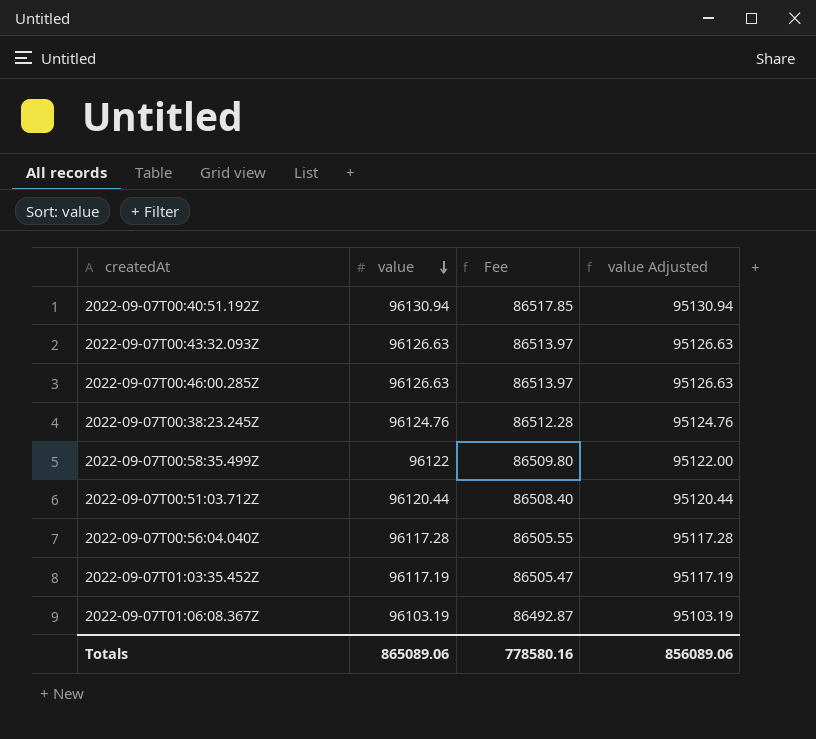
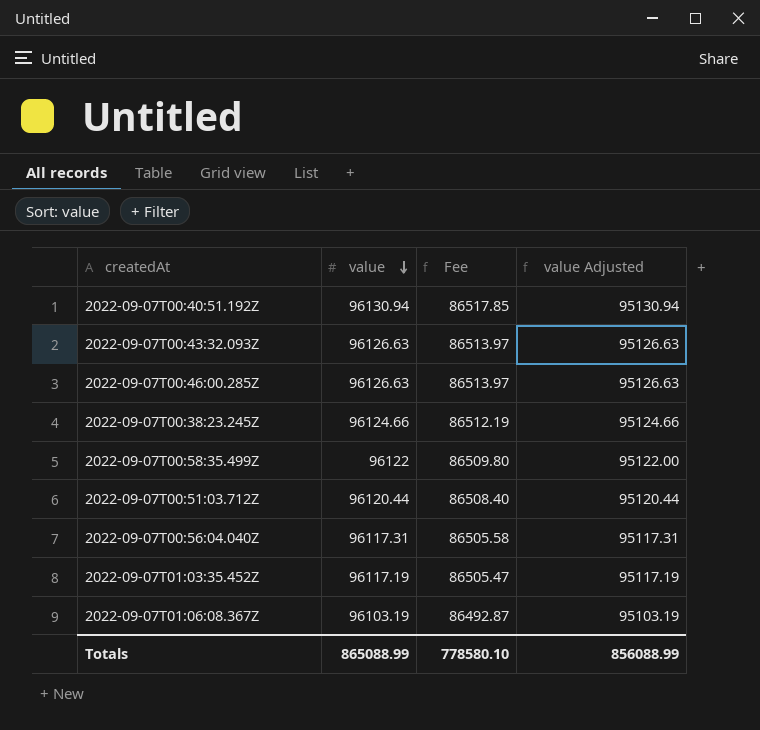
2022-09-07T00:38:23.245Z | value: 96124.76 -> 96124.66
2022-09-07T00:38:23.245Z | Fee: 86512.28 -> 86512.19
2022-09-07T00:38:23.245Z | value Adjusted: 95124.76 -> 95124.66
2022-09-07T00:56:04.040Z | value: 96117.28 -> 96117.31
2022-09-07T00:56:04.040Z | Fee: 86505.55 -> 86505.58
2022-09-07T00:56:04.040Z | value Adjusted: 95117.28 -> 95117.31
Totals | value: 865089.06 -> 865088.99
Totals | Fee: 778580.16 -> 778580.10
Totals | value Adjusted: 856089.06 -> 856088.99

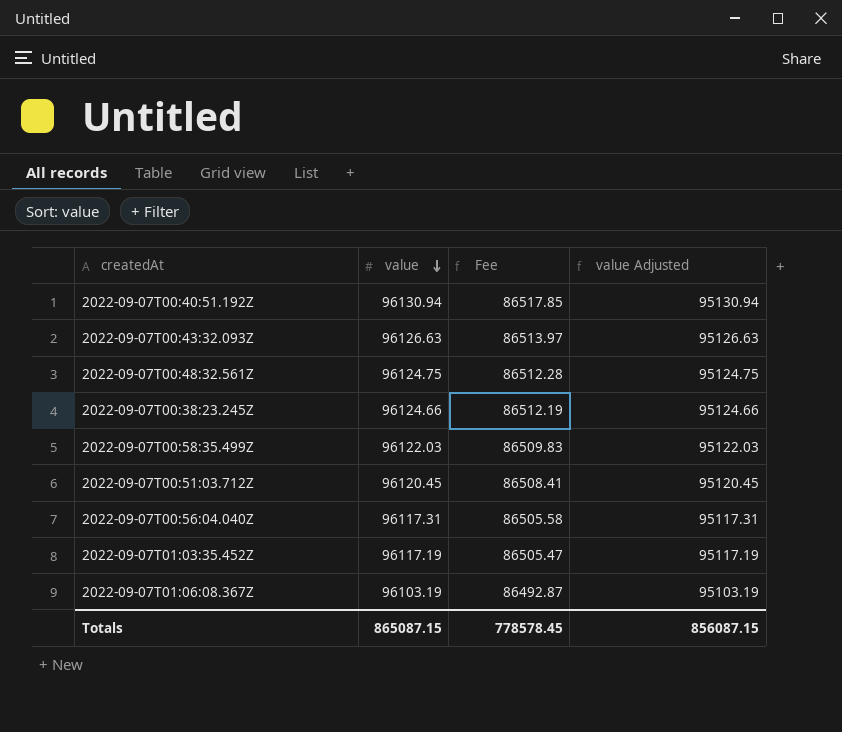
row 2022-09-07T00:46:00.285Z: 96126.63 | 86513.97 | 95126.63 -> none
row 2022-09-07T00:48:32.561Z: none -> 96124.75 | 86512.28 | 95124.75
2022-09-07T00:58:35.499Z | value: 96122 -> 96122.03
2022-09-07T00:58:35.499Z | Fee: 86509.80 -> 86509.83
2022-09-07T00:58:35.499Z | value Adjusted: 95122.00 -> 95122.03
2022-09-07T00:51:03.712Z | value: 96120.44 -> 96120.45
2022-09-07T00:51:03.712Z | Fee: 86508.40 -> 86508.41
2022-09-07T00:51:03.712Z | value Adjusted: 95120.44 -> 95120.45
Totals | value: 865088.99 -> 865087.15
Totals | Fee: 778580.10 -> 778578.45
Totals | value Adjusted: 856088.99 -> 856087.15

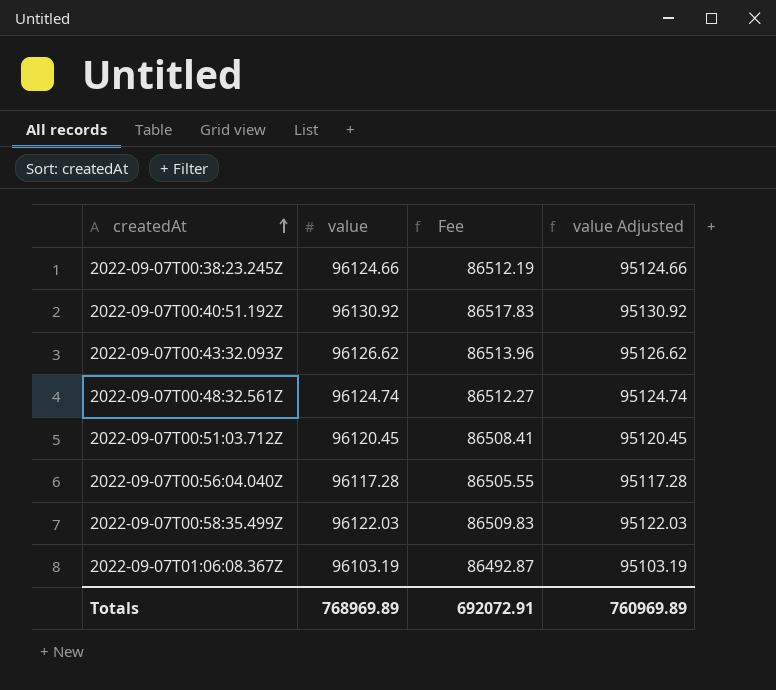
row order: value descending -> createdAt ascending
row 2022-09-07T01:03:35.452Z: 96117.19 | 86505.47 | 95117.19 -> none
2022-09-07T00:40:51.192Z | value: 96130.94 -> 96130.92
2022-09-07T00:40:51.192Z | Fee: 86517.85 -> 86517.83
2022-09-07T00:40:51.192Z | value Adjusted: 95130.94 -> 95130.92
2022-09-07T00:43:32.093Z | value: 96126.63 -> 96126.62
2022-09-07T00:43:32.093Z | Fee: 86513.97 -> 86513.96
2022-09-07T00:43:32.093Z | value Adjusted: 95126.63 -> 95126.62
2022-09-07T00:48:32.561Z | value: 96124.75 -> 96124.74
2022-09-07T00:48:32.561Z | Fee: 86512.28 -> 86512.27
2022-09-07T00:48:32.561Z | value Adjusted: 95124.75 -> 95124.74
2022-09-07T00:56:04.040Z | value: 96117.31 -> 96117.28
2022-09-07T00:56:04.040Z | Fee: 86505.58 -> 86505.55
2022-09-07T00:56:04.040Z | value Adjusted: 95117.31 -> 95117.28
Totals | value: 865087.15 -> 768969.89
Totals | Fee: 778578.45 -> 692072.91
Totals | value Adjusted: 856087.15 -> 760969.89

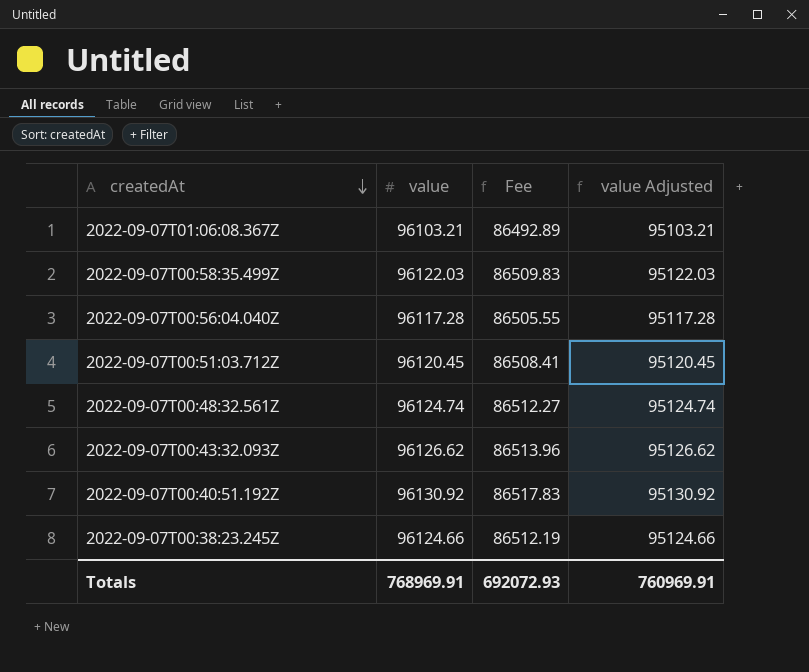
row order: createdAt ascending -> createdAt descending
2022-09-07T01:06:08.367Z | value: 96103.19 -> 96103.21
2022-09-07T01:06:08.367Z | Fee: 86492.87 -> 86492.89
2022-09-07T01:06:08.367Z | value Adjusted: 95103.19 -> 95103.21
Totals | value: 768969.89 -> 768969.91
Totals | Fee: 692072.91 -> 692072.93
Totals | value Adjusted: 760969.89 -> 760969.91

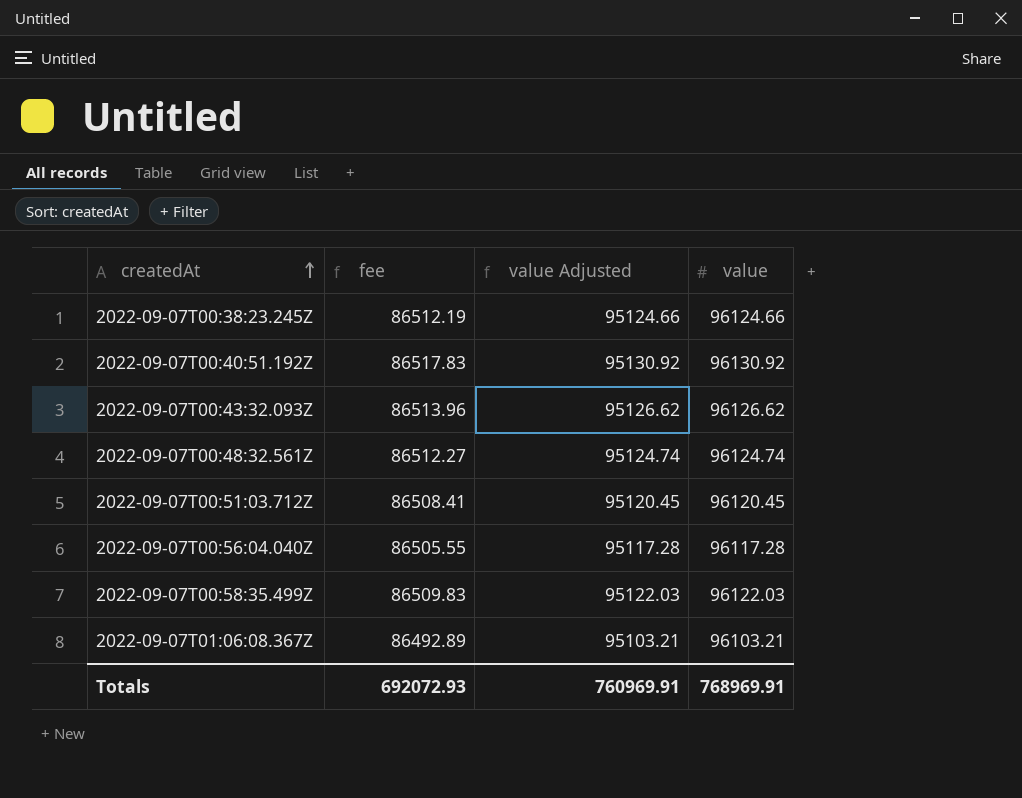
row order: createdAt descending -> createdAt ascending
column name: Fee -> fee
column value | position: 2 -> 4

